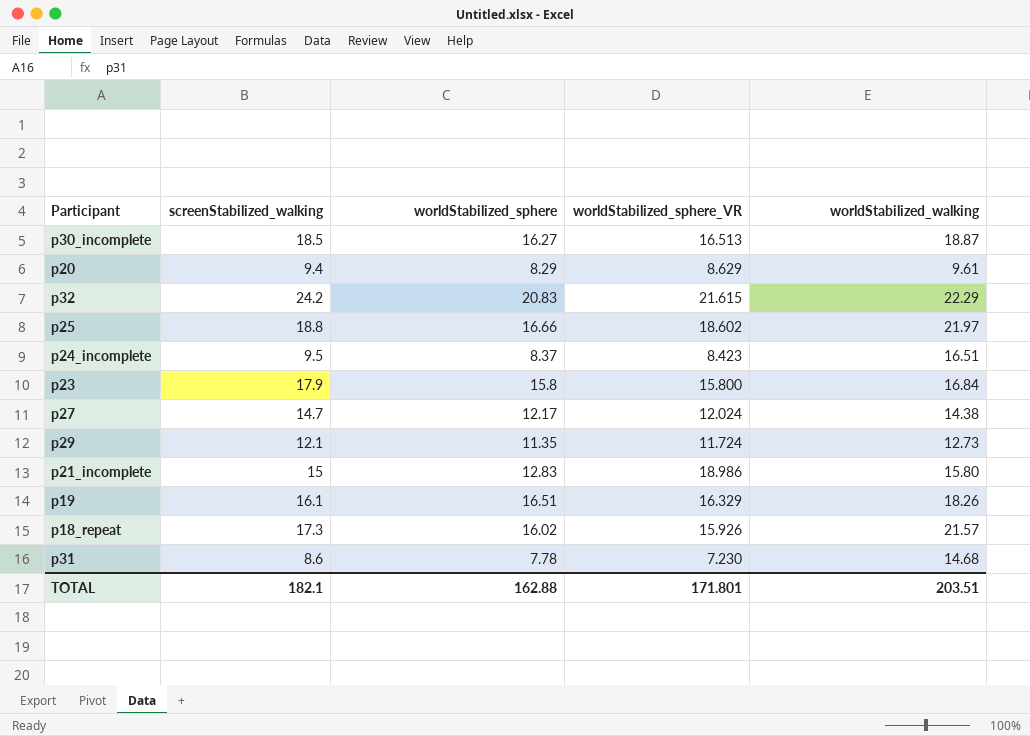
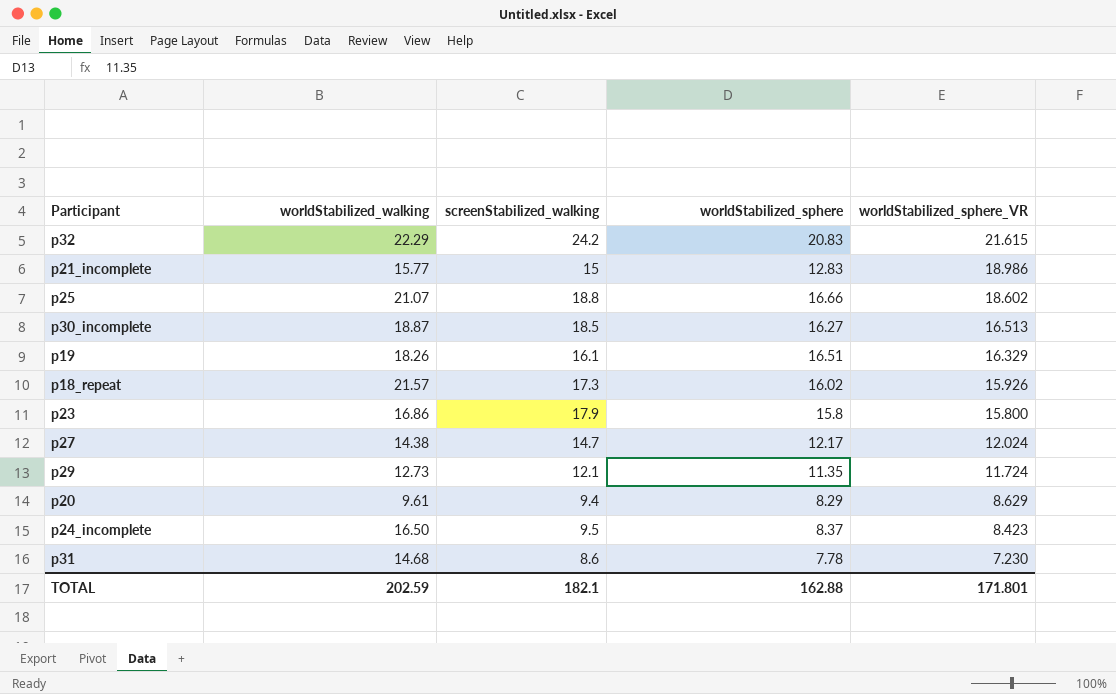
row order: none -> worldStabilized_sphere_VR descending
column worldStabilized_walking | position: 5 -> 2
p21_incomplete | worldStabilized_walking: 15.80 -> 15.77
p25 | worldStabilized_walking: 21.97 -> 21.07
p23 | worldStabilized_walking: 16.84 -> 16.86
p24_incomplete | worldStabilized_walking: 16.51 -> 16.50
TOTAL | worldStabilized_walking: 203.51 -> 202.59

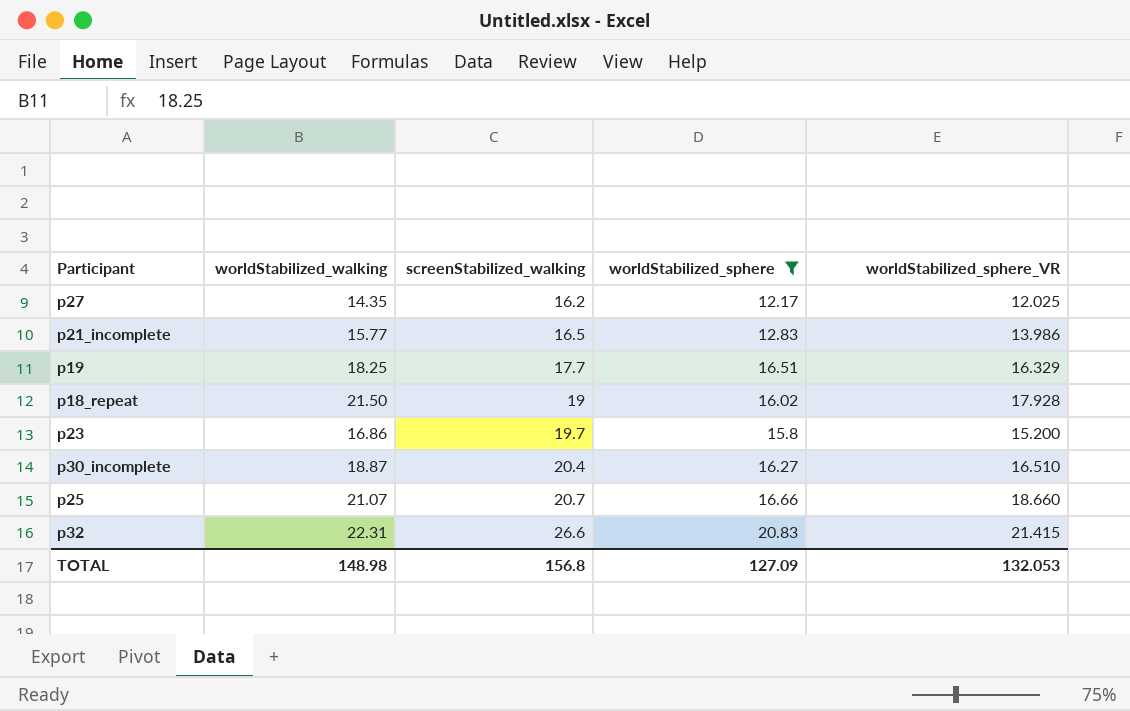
filter: none -> worldStabilized_sphere >= 12.17
row order: worldStabilized_sphere_VR descending -> screenStabilized_walking ascending
p27 | worldStabilized_walking: 14.38 -> 14.35
p27 | screenStabilized_walking: 14.7 -> 16.2
p27 | worldStabilized_sphere_VR: 12.024 -> 12.025
p21_incomplete | screenStabilized_walking: 15 -> 16.5
p21_incomplete | worldStabilized_sphere_VR: 18.986 -> 13.986
p19 | worldStabilized_walking: 18.26 -> 18.25
p19 | screenStabilized_walking: 16.1 -> 17.7
p18_repeat | worldStabilized_walking: 21.57 -> 21.50
p18_repeat | screenStabilized_walking: 17.3 -> 19
p18_repeat | worldStabilized_sphere_VR: 15.926 -> 17.928
p23 | screenStabilized_walking: 17.9 -> 19.7
p23 | worldStabilized_sphere_VR: 15.800 -> 15.200
p30_incomplete | screenStabilized_walking: 18.5 -> 20.4
p30_incomplete | worldStabilized_sphere_VR: 16.513 -> 16.510
p25 | screenStabilized_walking: 18.8 -> 20.7
p25 | worldStabilized_sphere_VR: 18.602 -> 18.660
p32 | worldStabilized_walking: 22.29 -> 22.31
p32 | screenStabilized_walking: 24.2 -> 26.6
p32 | worldStabilized_sphere_VR: 21.615 -> 21.415
TOTAL | worldStabilized_walking: 202.59 -> 148.98
TOTAL | screenStabilized_walking: 182.1 -> 156.8
TOTAL | worldStabilized_sphere: 162.88 -> 127.09
TOTAL | worldStabilized_sphere_VR: 171.801 -> 132.053

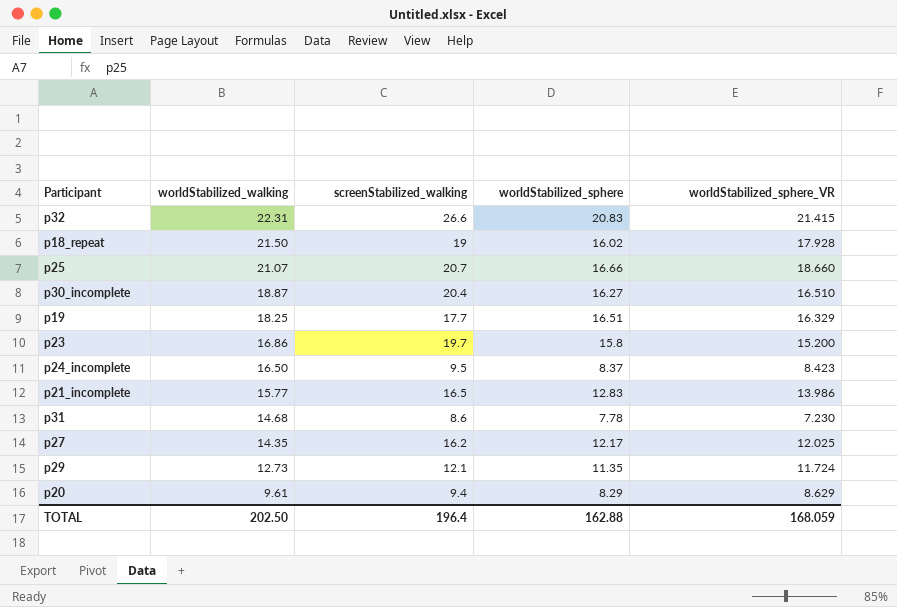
filter: worldStabilized_sphere >= 12.17 -> none
row order: screenStabilized_walking ascending -> worldStabilized_walking descending
TOTAL | worldStabilized_walking: 148.98 -> 202.50
TOTAL | screenStabilized_walking: 156.8 -> 196.4
TOTAL | worldStabilized_sphere: 127.09 -> 162.88
TOTAL | worldStabilized_sphere_VR: 132.053 -> 168.059

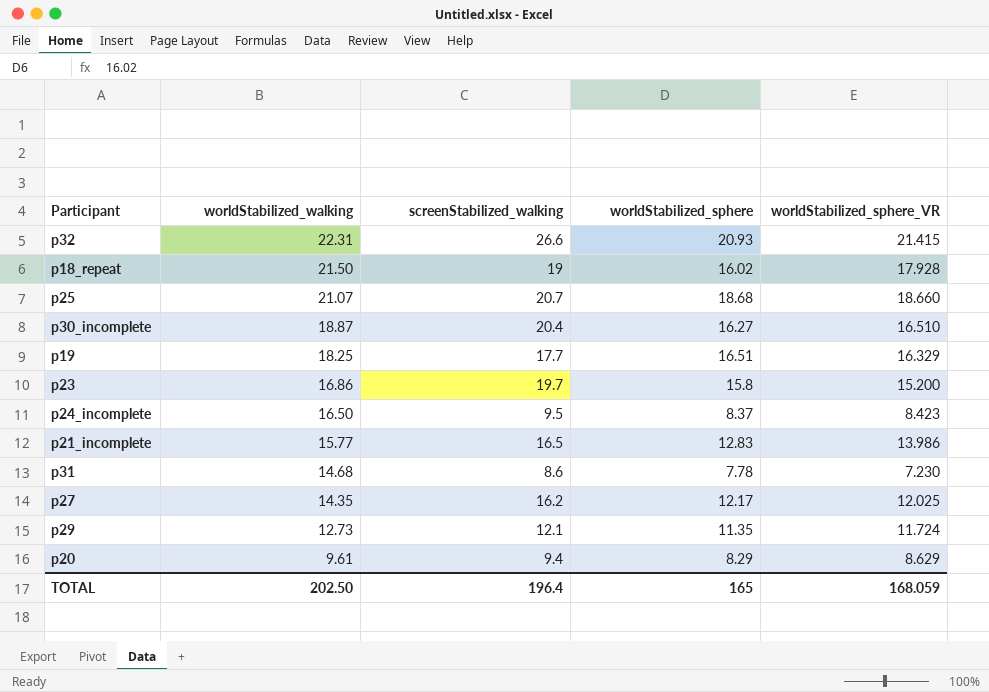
p32 | worldStabilized_sphere: 20.83 -> 20.93
p25 | worldStabilized_sphere: 16.66 -> 18.68
TOTAL | worldStabilized_sphere: 162.88 -> 165

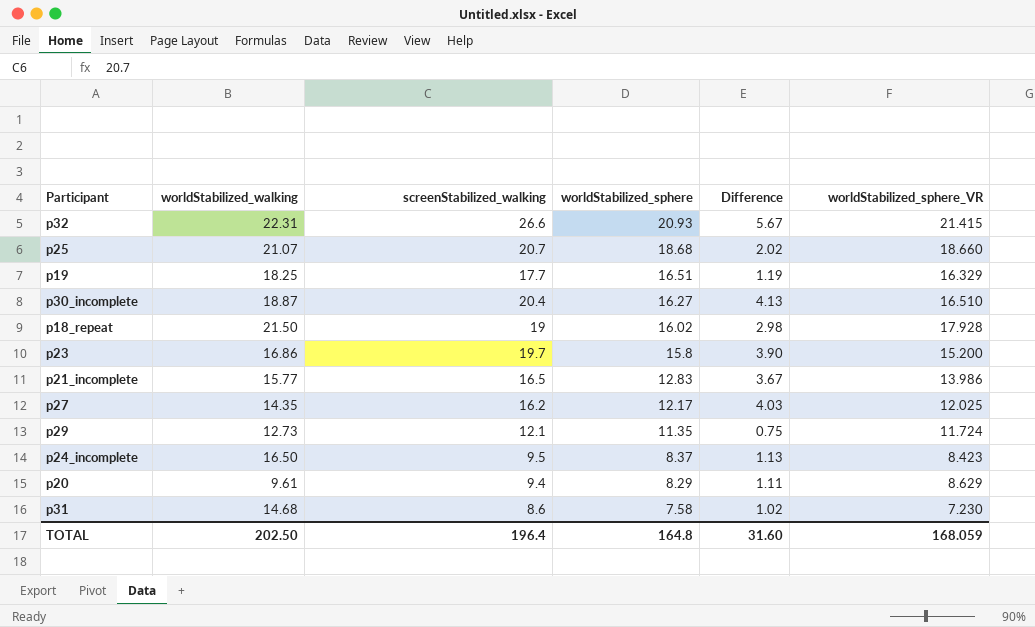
row order: worldStabilized_walking descending -> worldStabilized_sphere descending
column Difference | formula: none -> [screenStabilized_walking] - [worldStabilized_sphere]
p31 | worldStabilized_sphere: 7.78 -> 7.58
TOTAL | worldStabilized_sphere: 165 -> 164.8

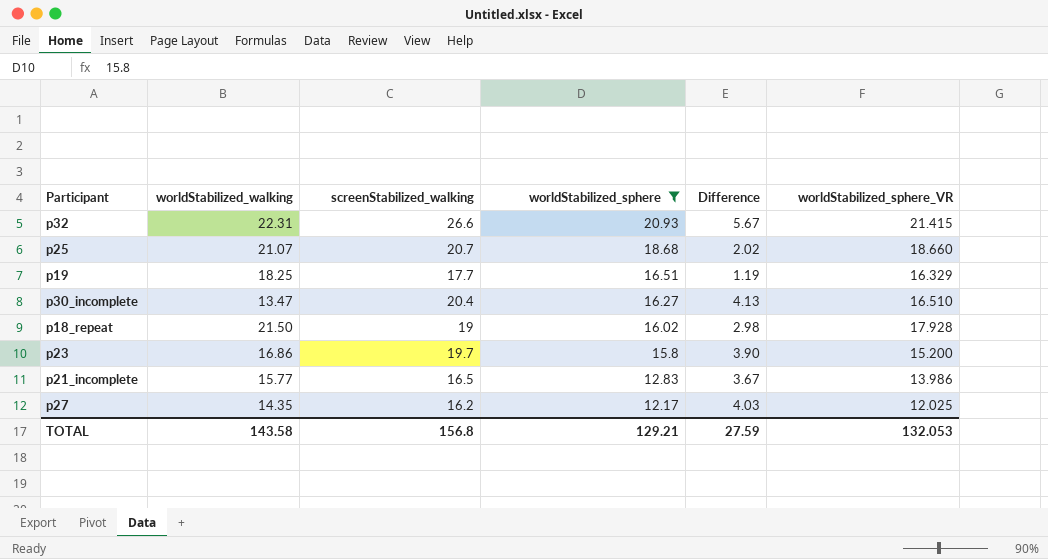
filter: none -> worldStabilized_sphere >= 12.17
p30_incomplete | worldStabilized_walking: 18.87 -> 13.47
TOTAL | worldStabilized_walking: 202.50 -> 143.58
TOTAL | screenStabilized_walking: 196.4 -> 156.8
TOTAL | worldStabilized_sphere: 164.8 -> 129.21
TOTAL | Difference: 31.60 -> 27.59
TOTAL | worldStabilized_sphere_VR: 168.059 -> 132.053

